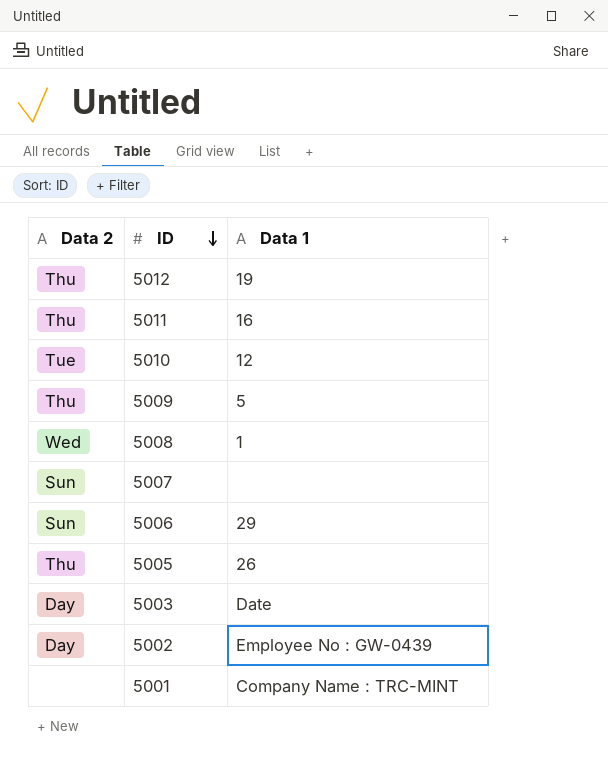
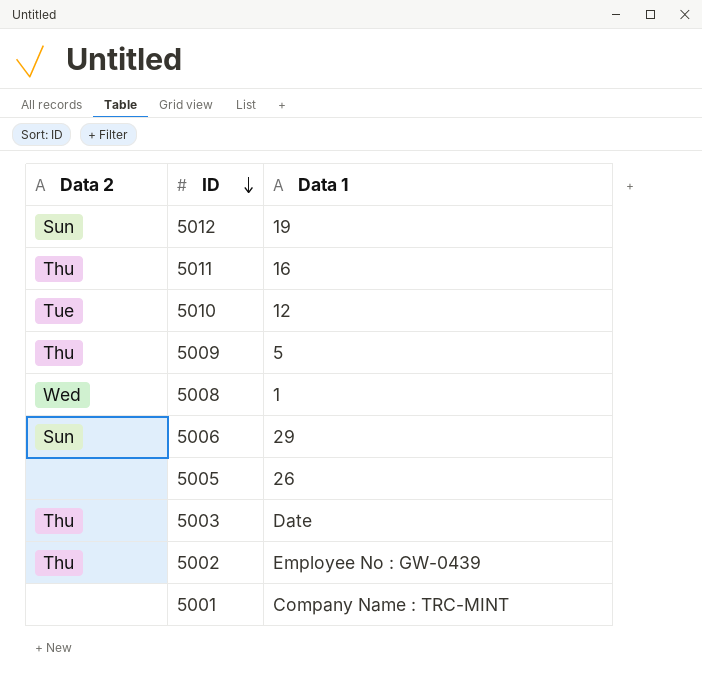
row 5007: Sun | none -> none
5012 | Data 2: Thu -> Sun
5005 | Data 2: Thu -> none
5003 | Data 2: Day -> Thu
5002 | Data 2: Day -> Thu

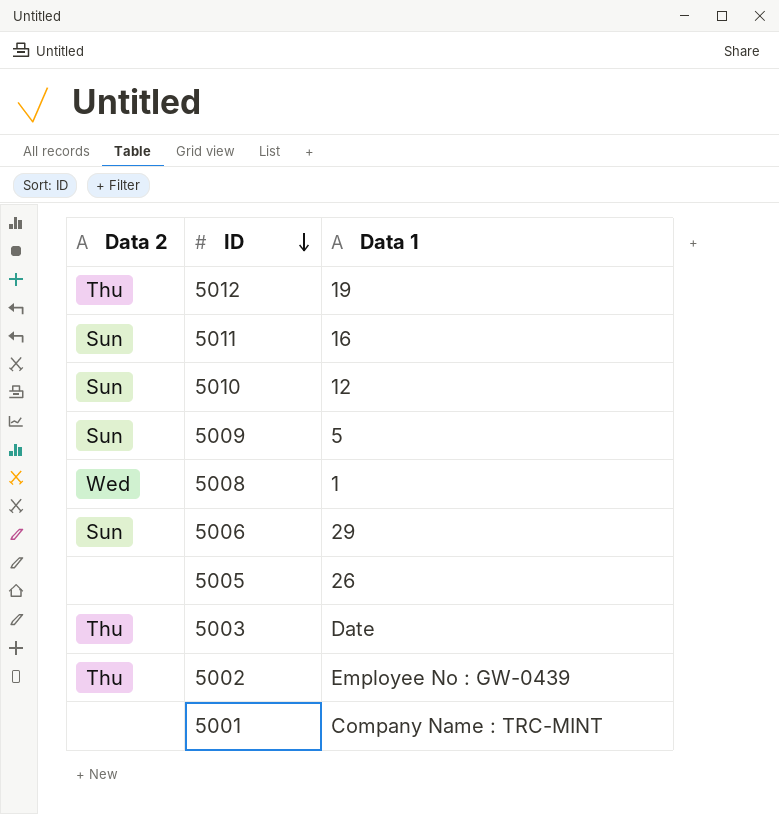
5012 | Data 2: Sun -> Thu
5011 | Data 2: Thu -> Sun
5010 | Data 2: Tue -> Sun
5009 | Data 2: Thu -> Sun

